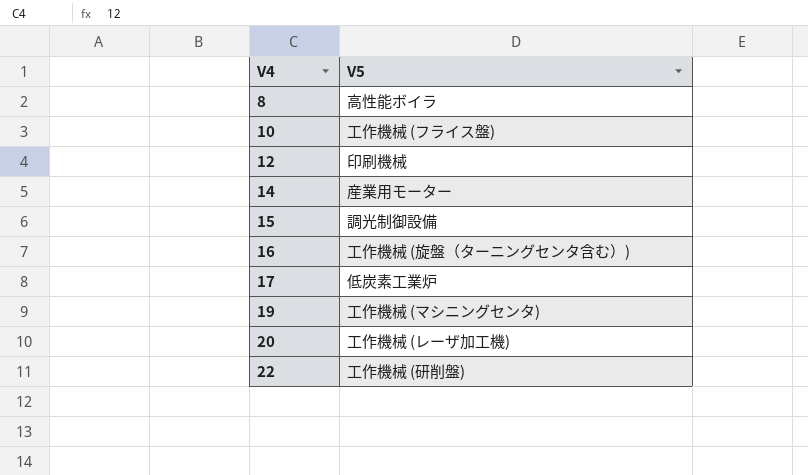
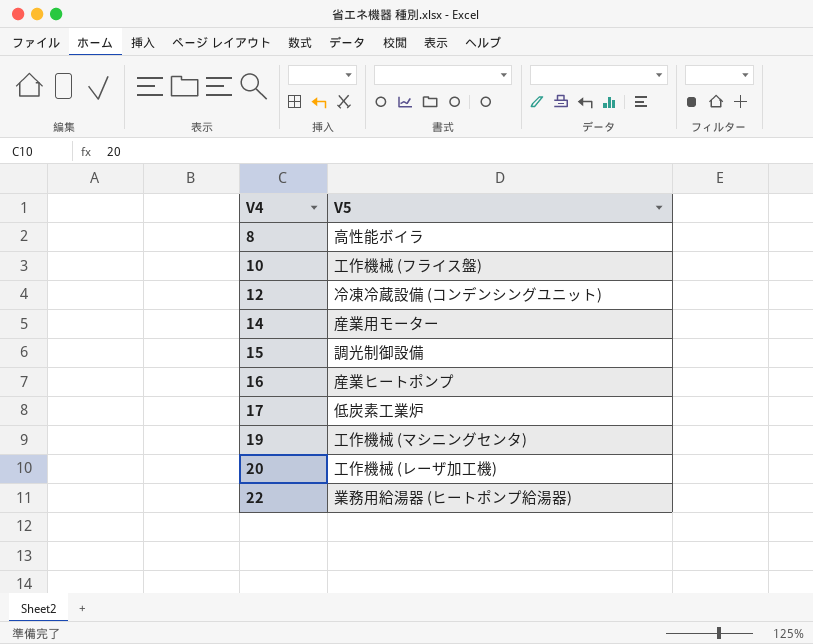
12 | V5: 印刷機械 -> 冷凍冷蔵設備 (コンデンシングユニット)
16 | V5: 工作機械 (旋盤（ターニングセンタ含む）) -> 産業ヒートポンプ
22 | V5: 工作機械 (研削盤) -> 業務用給湯器 (ヒートポンプ給湯器)

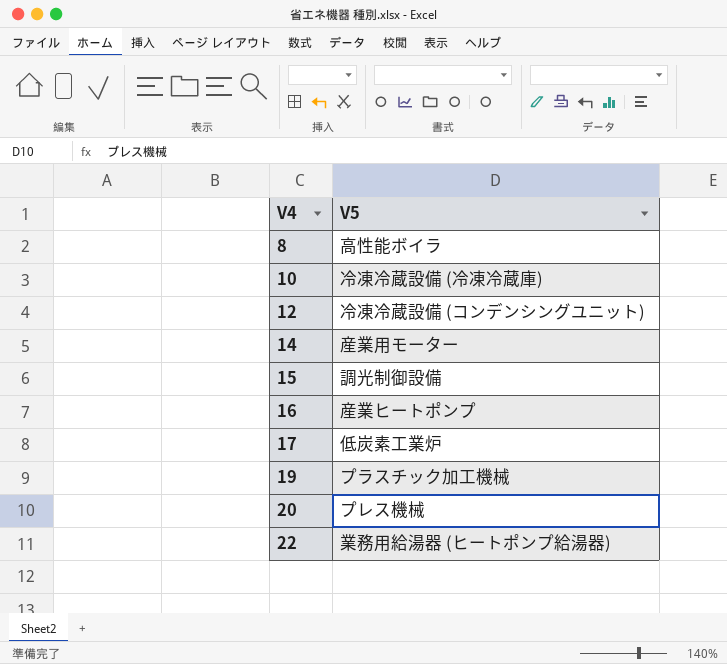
10 | V5: 工作機械 (フライス盤) -> 冷凍冷蔵設備 (冷凍冷蔵庫)
19 | V5: 工作機械 (マシニングセンタ) -> プラスチック加工機械
20 | V5: 工作機械 (レーザ加工機) -> プレス機械

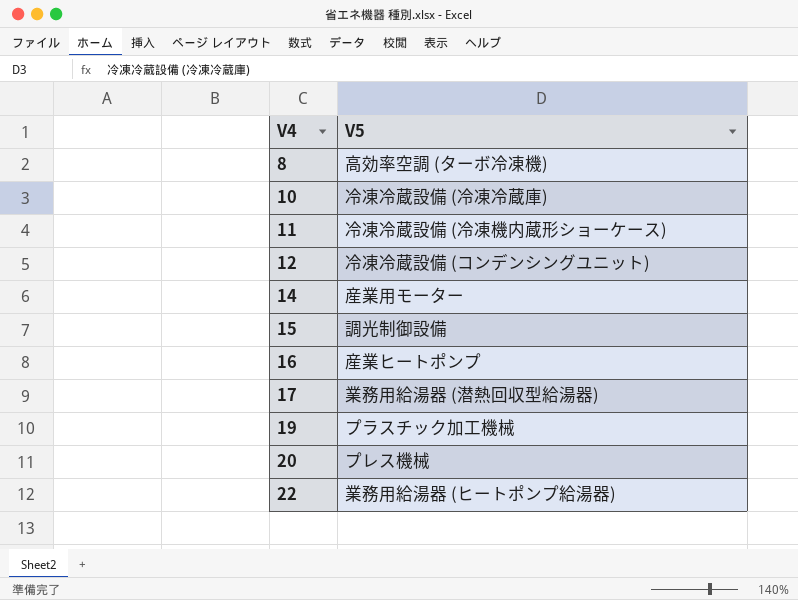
8 | V5: 高性能ボイラ -> 高効率空調 (ターボ冷凍機)
row 11: none -> 冷凍冷蔵設備 (冷凍機内蔵形ショーケース)
17 | V5: 低炭素工業炉 -> 業務用給湯器 (潜熱回収型給湯器)

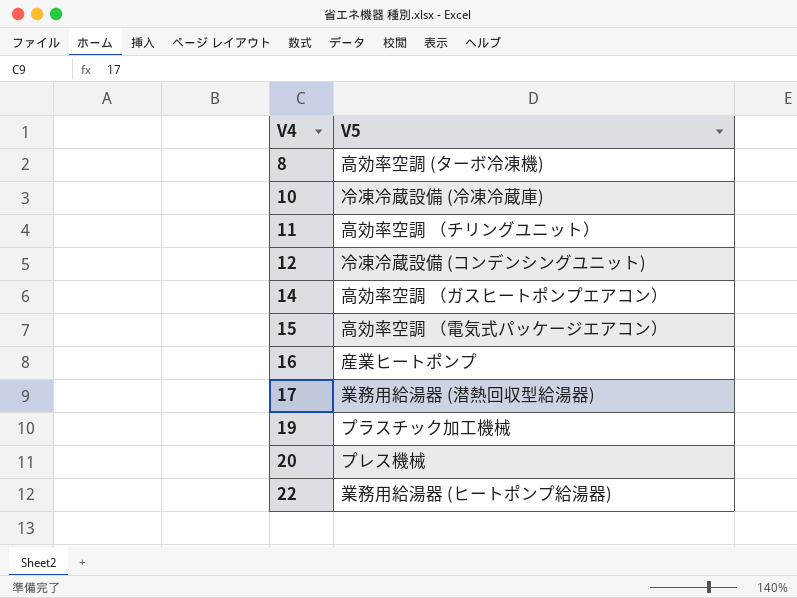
11 | V5: 冷凍冷蔵設備 (冷凍機内蔵形ショーケース) -> 高効率空調 （チリングユニット）
14 | V5: 産業用モーター -> 高効率空調 （ガスヒートポンプエアコン）
15 | V5: 調光制御設備 -> 高効率空調 （電気式パッケージエアコン）

